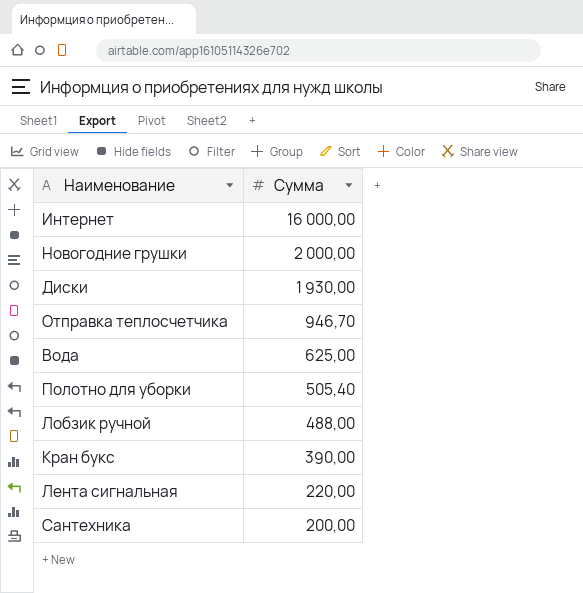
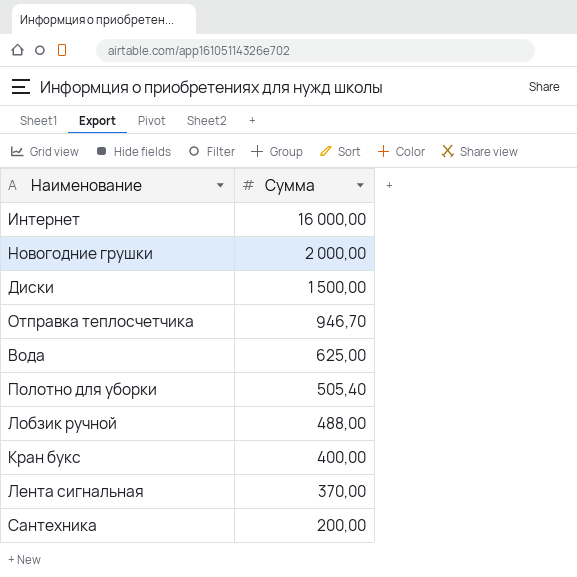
Диски | Сумма: 1 930,00 -> 1 500,00
Кран букс | Сумма: 390,00 -> 400,00
Лента сигнальная | Сумма: 220,00 -> 370,00

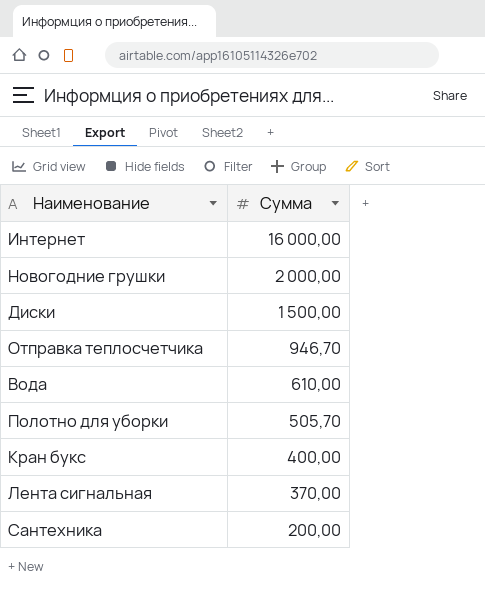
row Лобзик ручной: 488,00 -> none
Вода | Сумма: 625,00 -> 610,00
Полотно для уборки | Сумма: 505,40 -> 505,70

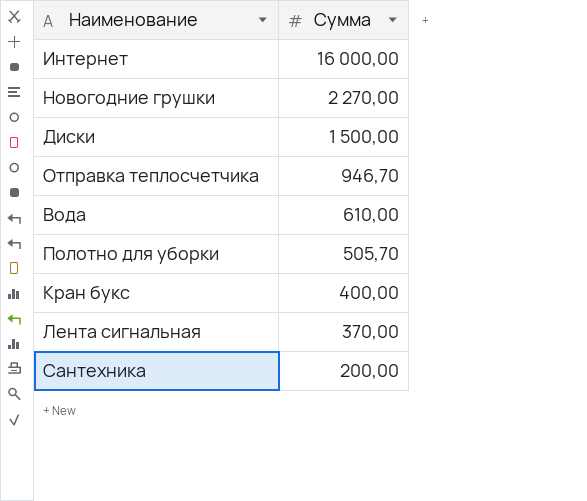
Новогодние грушки | Сумма: 2 000,00 -> 2 270,00

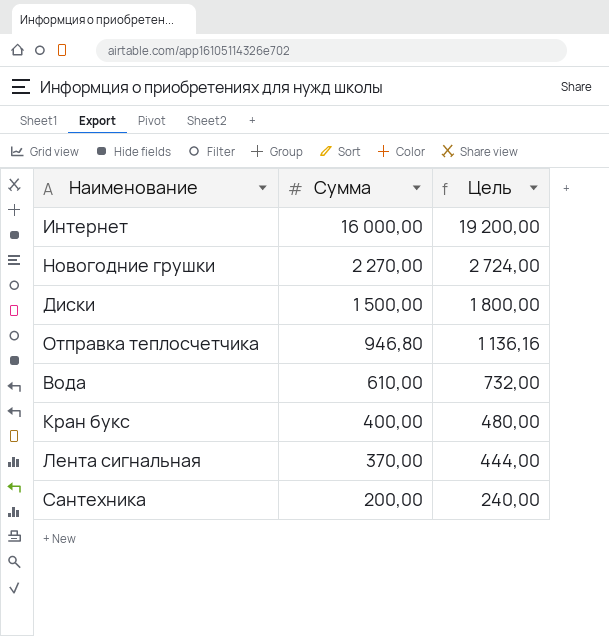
column Цель | formula: none -> [Сумма] * 1,2
row Полотно для уборки: 505,70 -> none
Отправка теплосчетчика | Сумма: 946,70 -> 946,80

